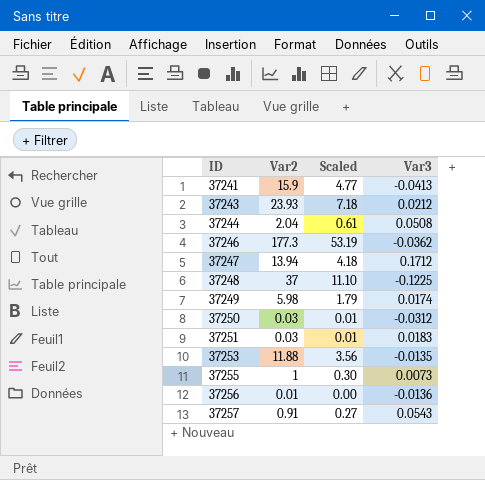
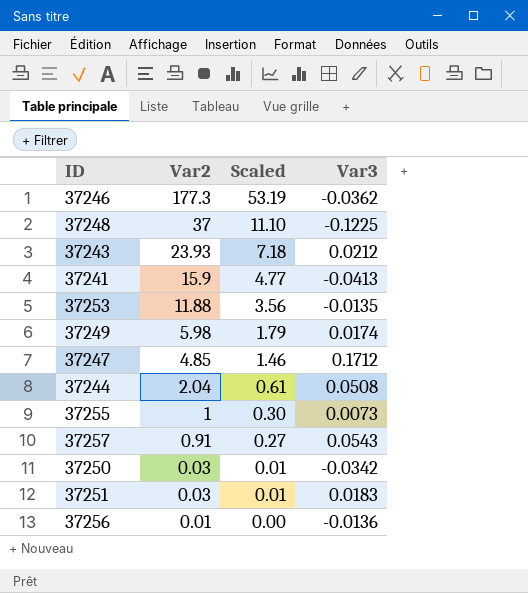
row order: ID ascending -> Var2 descending
37247 | Var2: 13.94 -> 4.85
37247 | Scaled: 4.18 -> 1.46
37250 | Var3: -0.0312 -> -0.0342

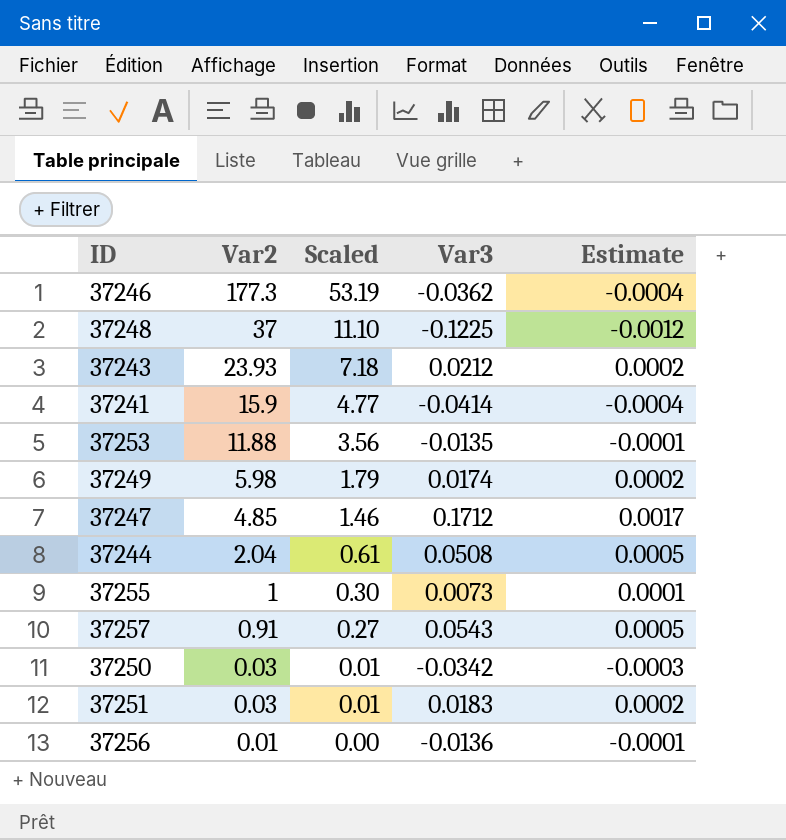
column Estimate | formula: none -> [Var3] * 0.01
37241 | Var3: -0.0413 -> -0.0414

